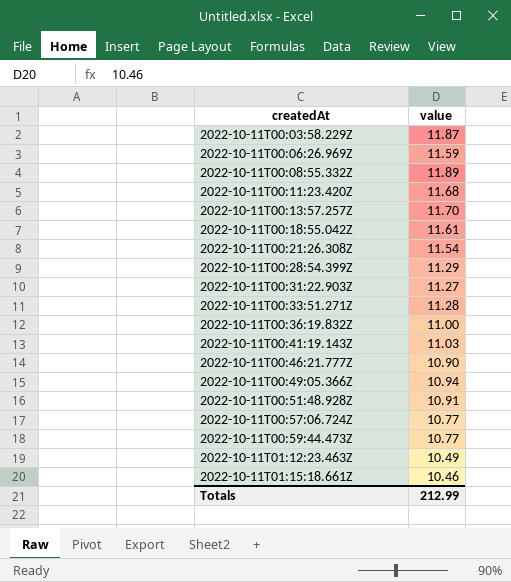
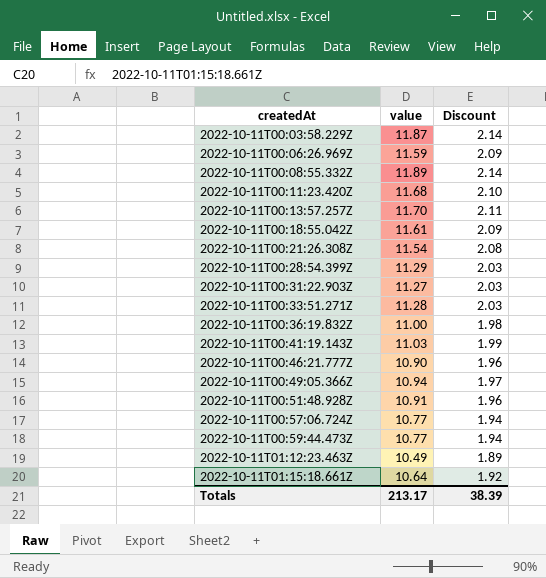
column Discount | formula: none -> [value] * 0.18
2022-10-11T01:15:18.661Z | value: 10.46 -> 10.64
Totals | value: 212.99 -> 213.17

